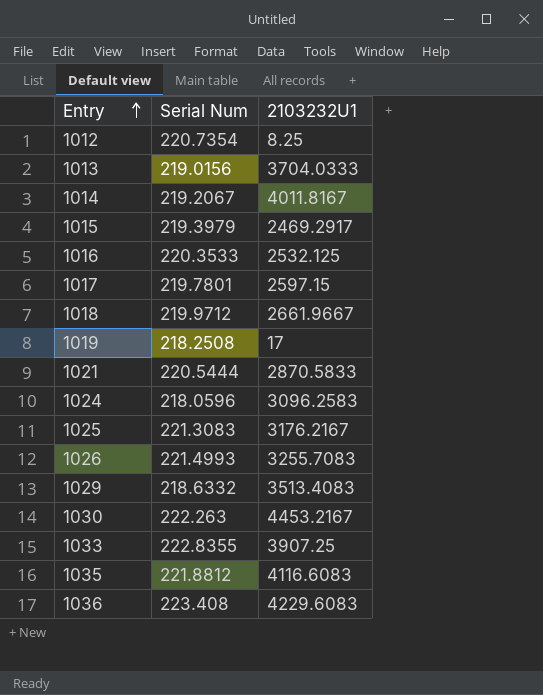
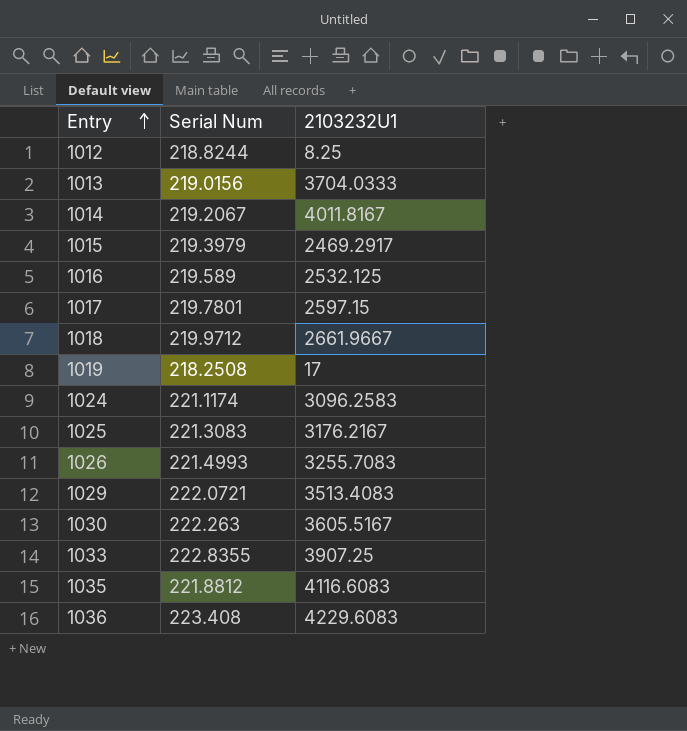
row 1021: 220.5444 | 2870.5833 -> none
1012 | Serial Num: 220.7354 -> 218.8244
1016 | Serial Num: 220.3533 -> 219.589
1024 | Serial Num: 218.0596 -> 221.1174
1029 | Serial Num: 218.6332 -> 222.0721
1030 | 2103232U1: 4453.2167 -> 3605.5167

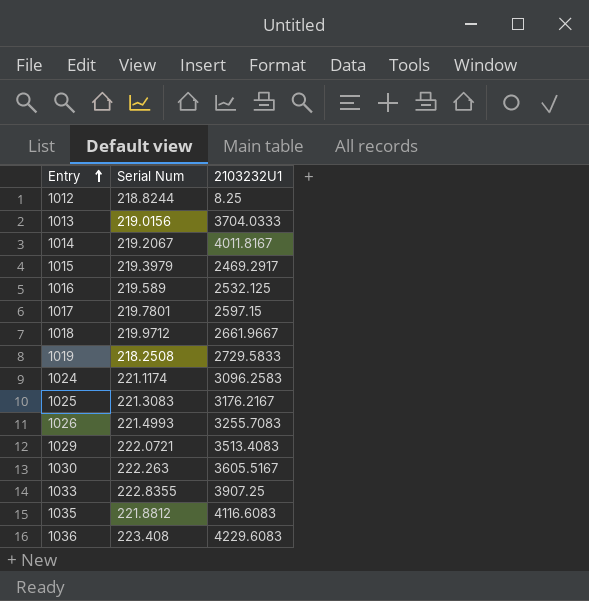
1019 | 2103232U1: 17 -> 2729.5833

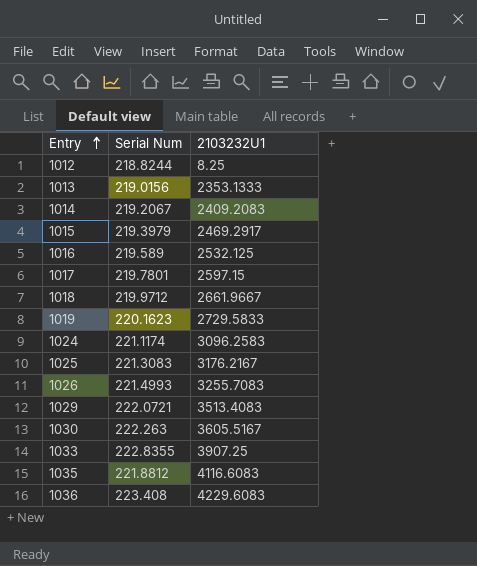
1013 | 2103232U1: 3704.0333 -> 2353.1333
1014 | 2103232U1: 4011.8167 -> 2409.2083
1019 | Serial Num: 218.2508 -> 220.1623

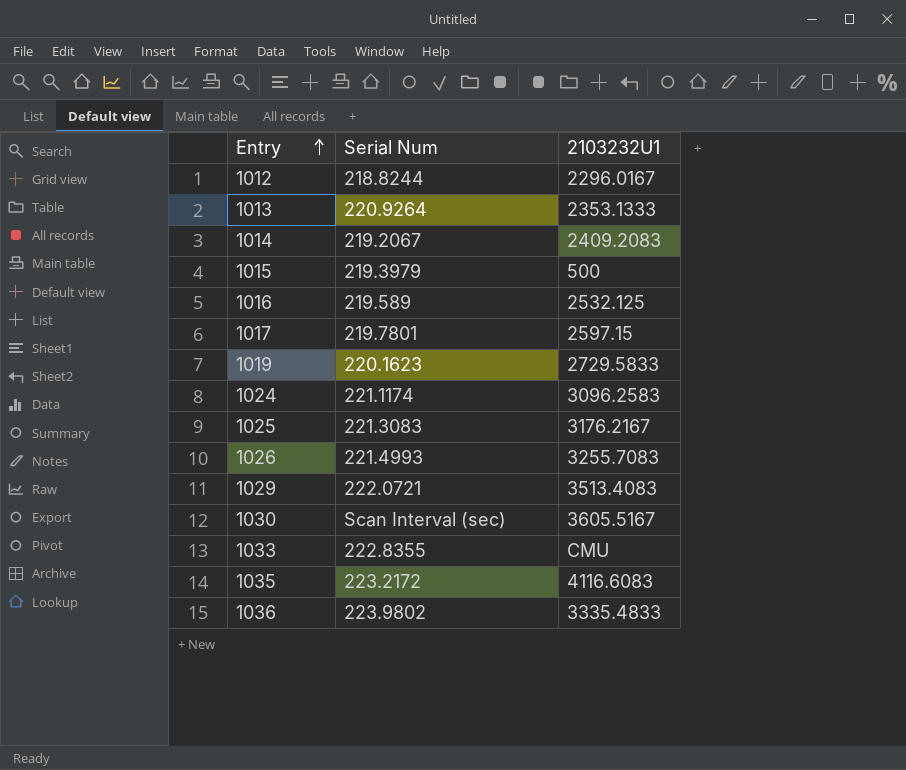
row 1018: 219.9712 | 2661.9667 -> none
1012 | 2103232U1: 8.25 -> 2296.0167
1013 | Serial Num: 219.0156 -> 220.9264
1015 | 2103232U1: 2469.2917 -> 500
1030 | Serial Num: 222.263 -> Scan Interval (sec)
1033 | 2103232U1: 3907.25 -> CMU
1035 | Serial Num: 221.8812 -> 223.2172
1036 | Serial Num: 223.408 -> 223.9802
1036 | 2103232U1: 4229.6083 -> 3335.4833

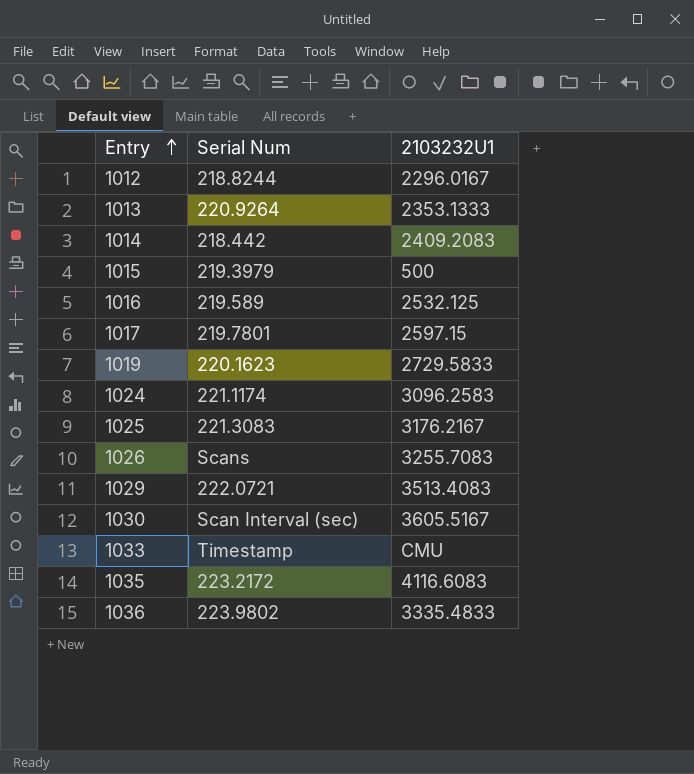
1014 | Serial Num: 219.2067 -> 218.442
1026 | Serial Num: 221.4993 -> Scans
1033 | Serial Num: 222.8355 -> Timestamp

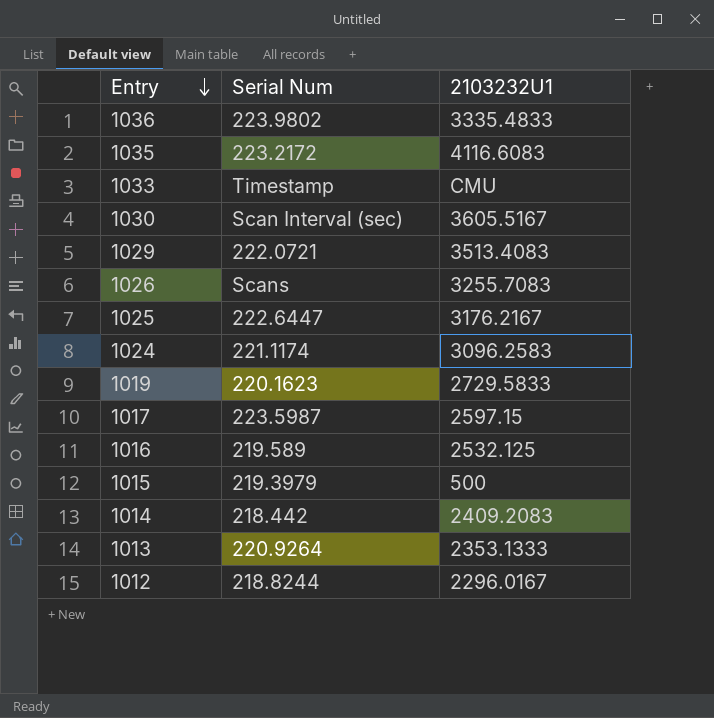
row order: Entry ascending -> Entry descending
1025 | Serial Num: 221.3083 -> 222.6447
1017 | Serial Num: 219.7801 -> 223.5987

